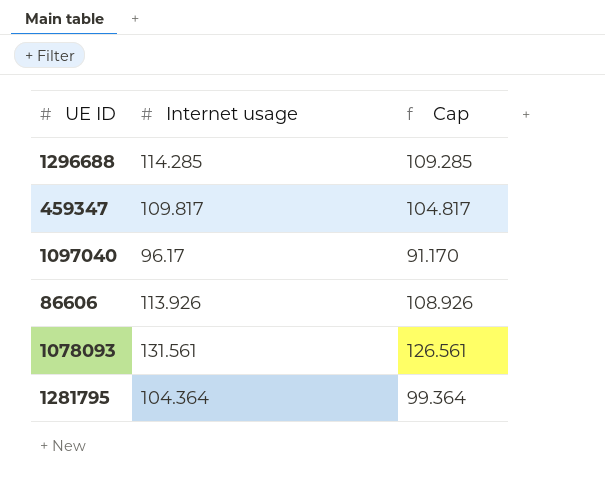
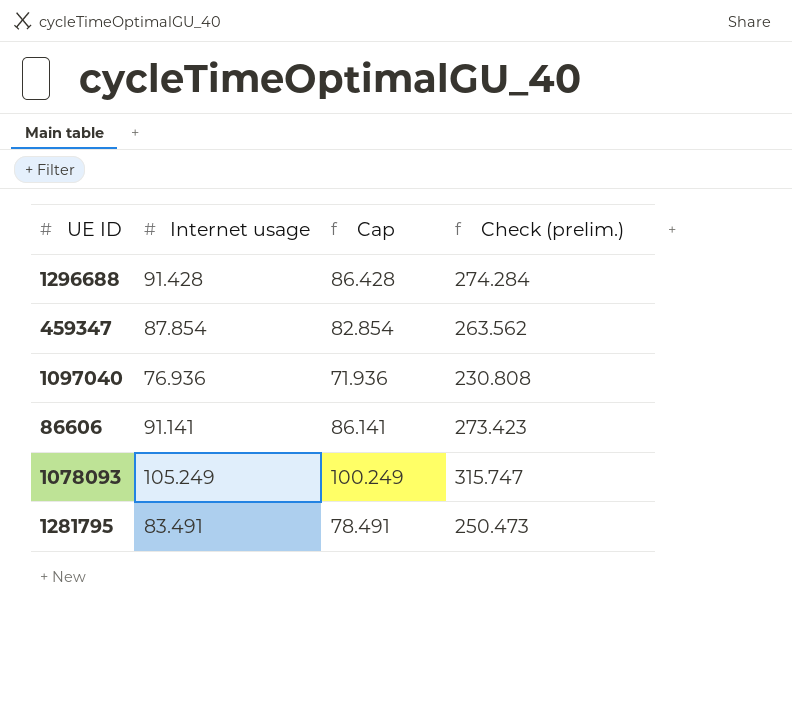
column Check (prelim.) | formula: none -> [Internet usage] * 3
1296688 | Internet usage: 114.285 -> 91.428
1296688 | Cap: 109.285 -> 86.428
459347 | Internet usage: 109.817 -> 87.854
459347 | Cap: 104.817 -> 82.854
1097040 | Internet usage: 96.17 -> 76.936
1097040 | Cap: 91.170 -> 71.936
86606 | Internet usage: 113.926 -> 91.141
86606 | Cap: 108.926 -> 86.141
1078093 | Internet usage: 131.561 -> 105.249
1078093 | Cap: 126.561 -> 100.249
1281795 | Internet usage: 104.364 -> 83.491
1281795 | Cap: 99.364 -> 78.491

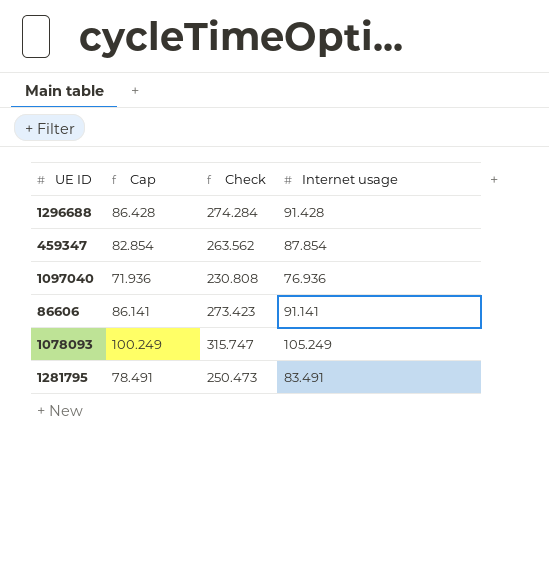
column name: Check (prelim.) -> Check
column Internet usage | position: 2 -> 4

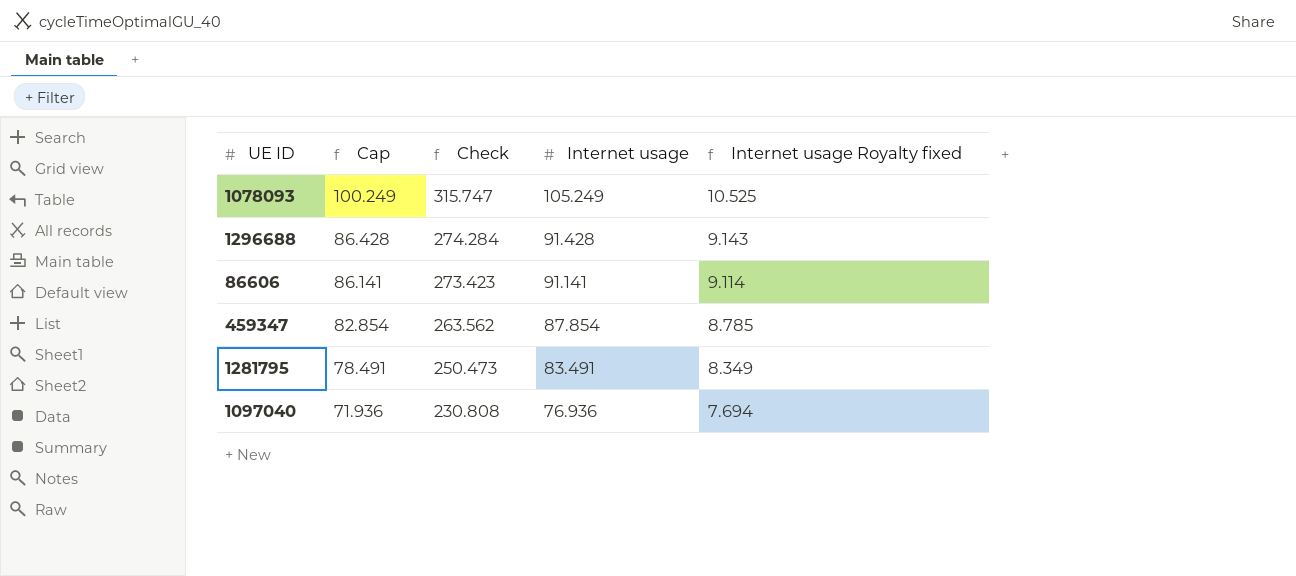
row order: none -> Cap descending
column Internet usage Royalty fixed | formula: none -> [Internet usage] * 0.1

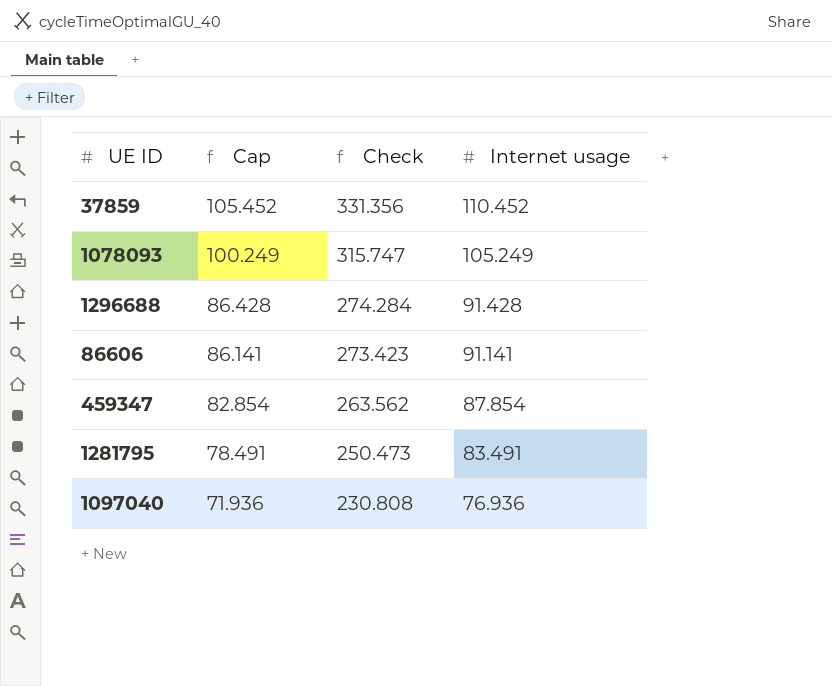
column Internet usage Royalty fixed | formula: [Internet usage] * 0.1 -> none
row 37859: none -> 105.452 | 331.356 | 110.452

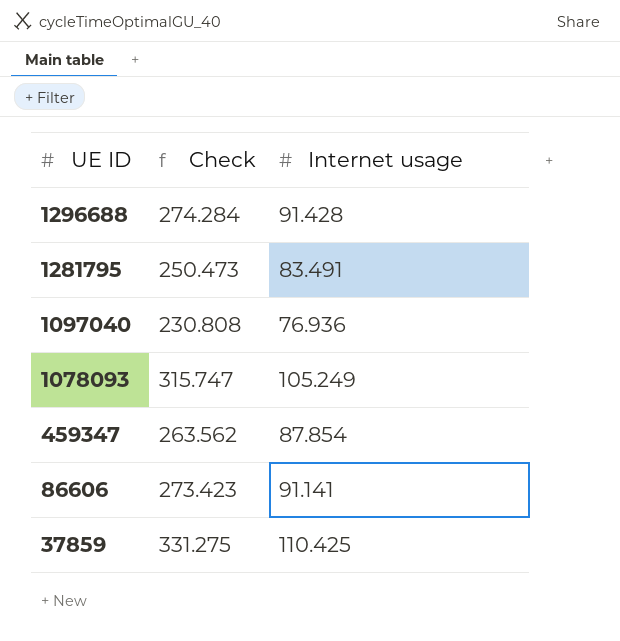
row order: Cap descending -> UE ID descending
column Cap | formula: [Internet usage] - 5 -> none
37859 | Check: 331.356 -> 331.275
37859 | Internet usage: 110.452 -> 110.425

